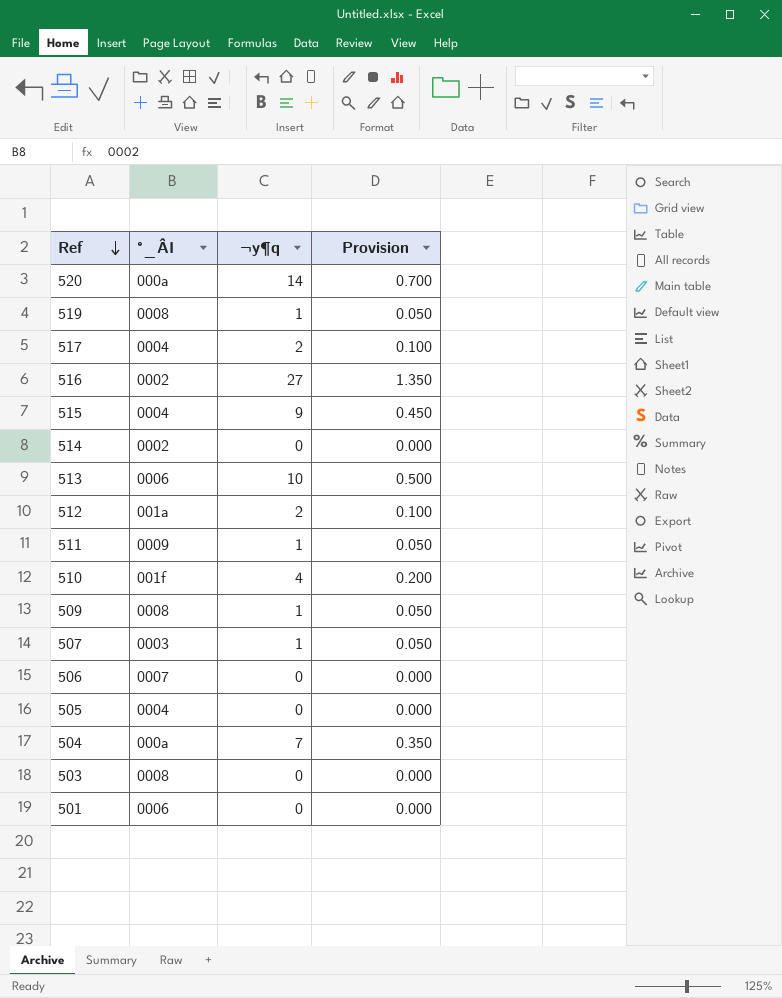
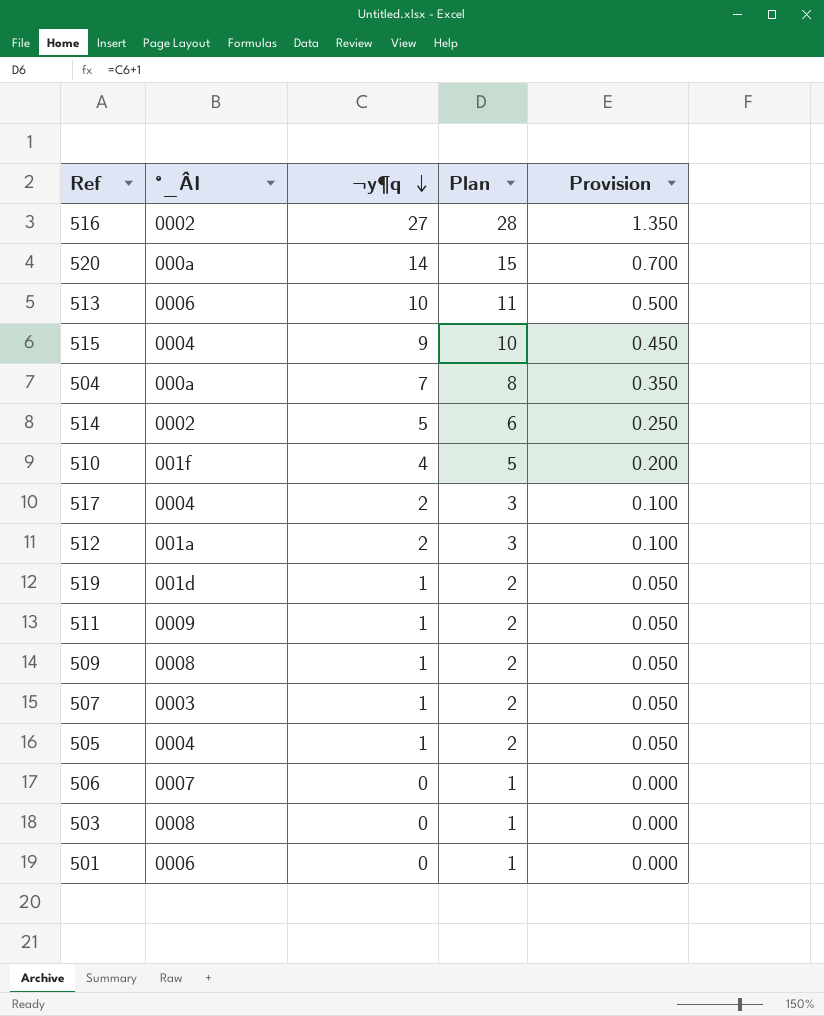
row order: Ref descending -> ¬y¶q descending
column Plan | formula: none -> [¬y¶q] + 1
514 | ¬y¶q: 0 -> 5
514 | Provision: 0.000 -> 0.250
519 | °_ÂI: 0008 -> 001d
505 | ¬y¶q: 0 -> 1
505 | Provision: 0.000 -> 0.050

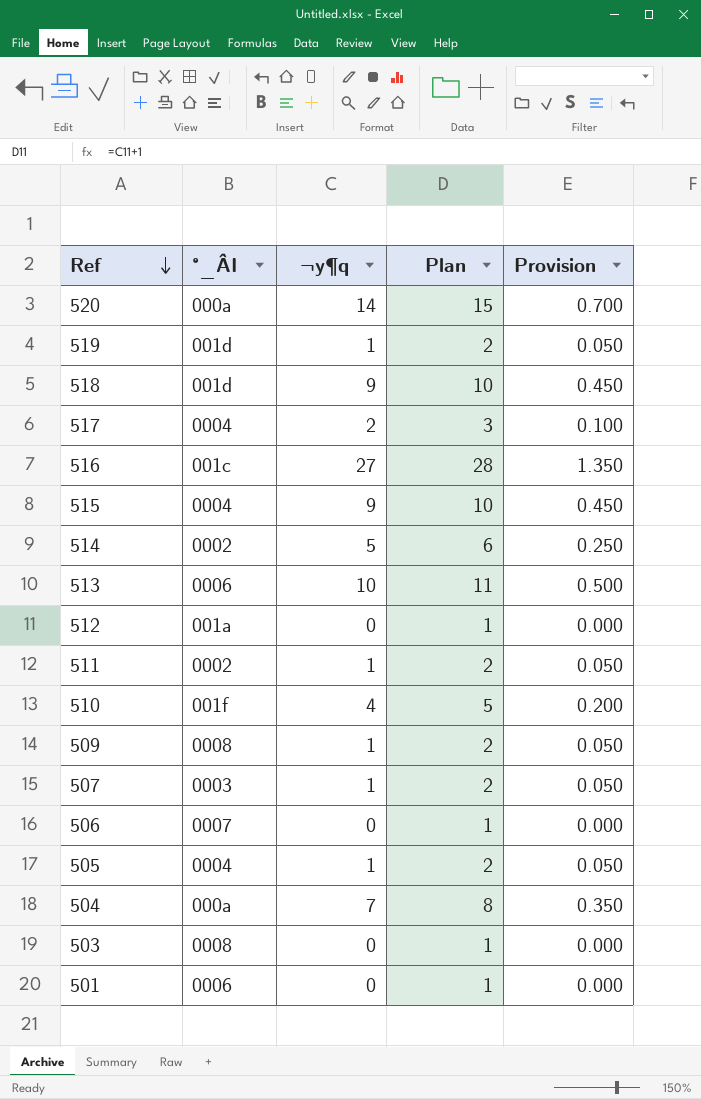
row order: ¬y¶q descending -> Ref descending
row 518: none -> 001d | 9 | 10 | 0.450
516 | °_ÂI: 0002 -> 001c
512 | ¬y¶q: 2 -> 0
512 | Plan: 3 -> 1
512 | Provision: 0.100 -> 0.000
511 | °_ÂI: 0009 -> 0002

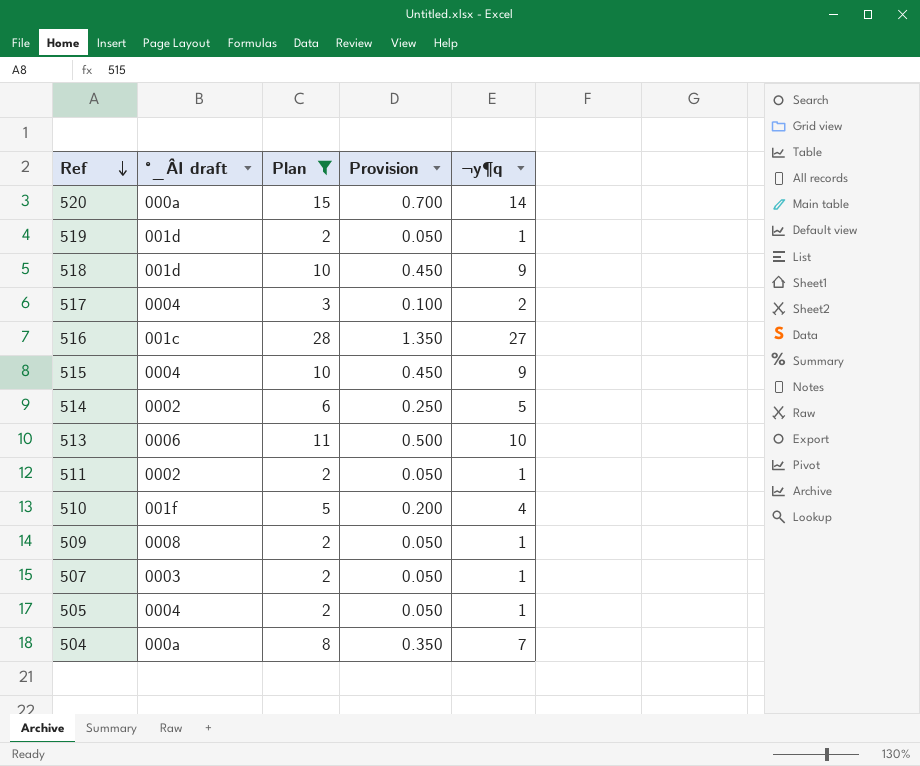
filter: none -> Plan != 1
column name: °_ÂI -> °_ÂI draft
column ¬y¶q | position: 3 -> 5

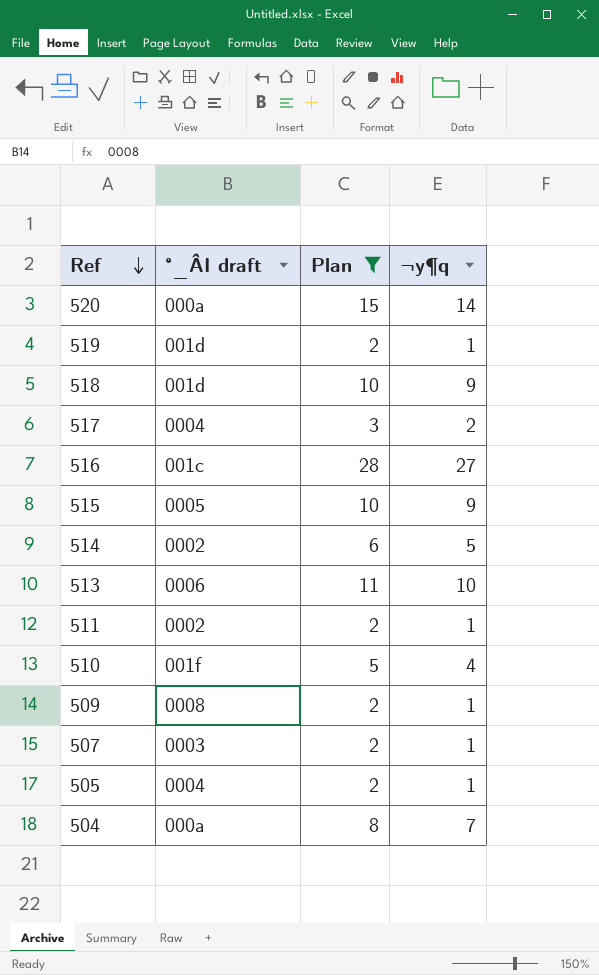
column Provision | formula: [¬y¶q] * 0.05 -> none
515 | °_ÂI draft: 0004 -> 0005

